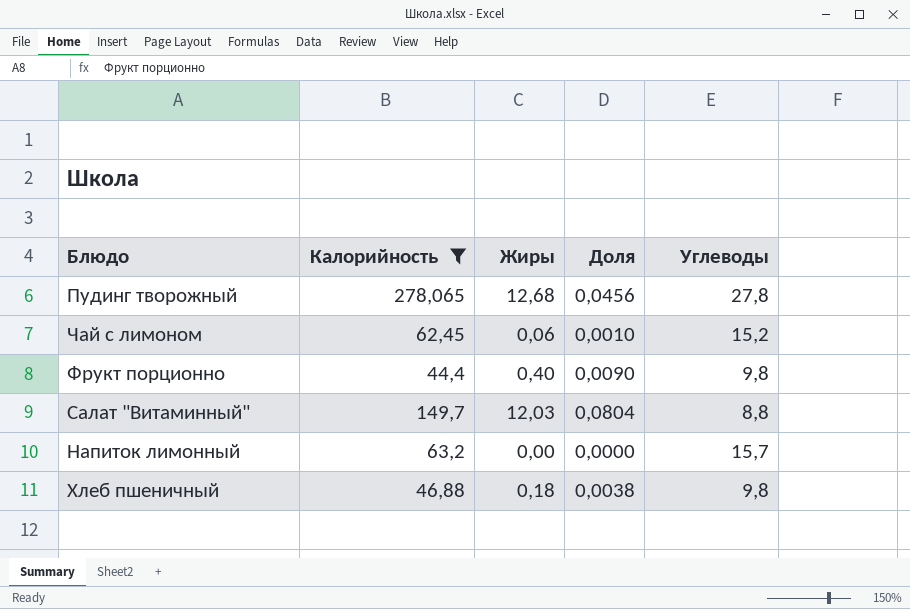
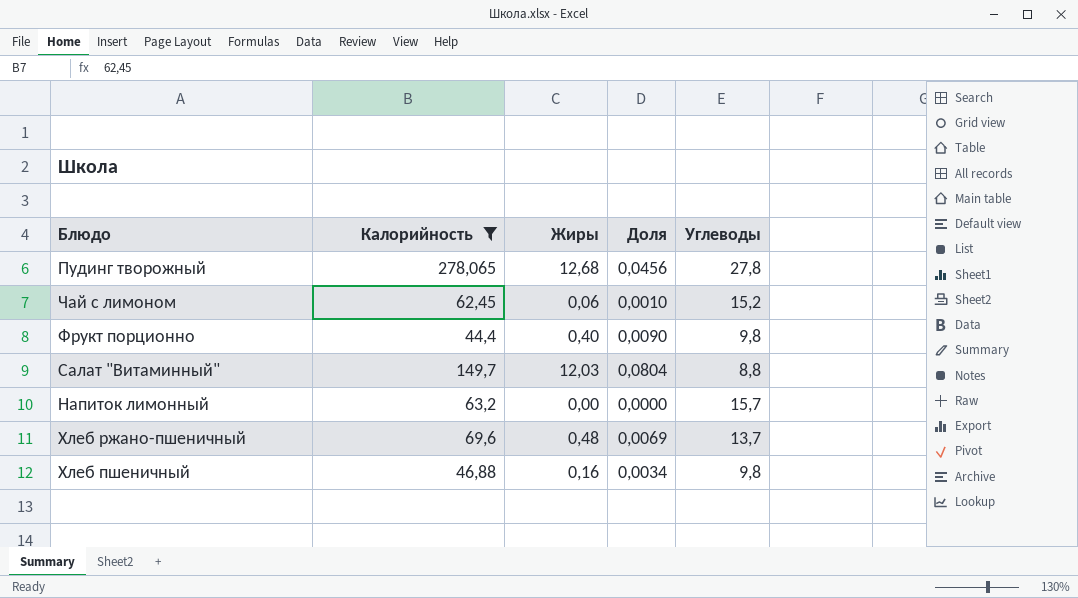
row Хлеб ржано-пшеничный: none -> 69,6 | 0,48 | 0,0069 | 13,7
Хлеб пшеничный | Жиры: 0,18 -> 0,16
Хлеб пшеничный | Доля: 0,0038 -> 0,0034

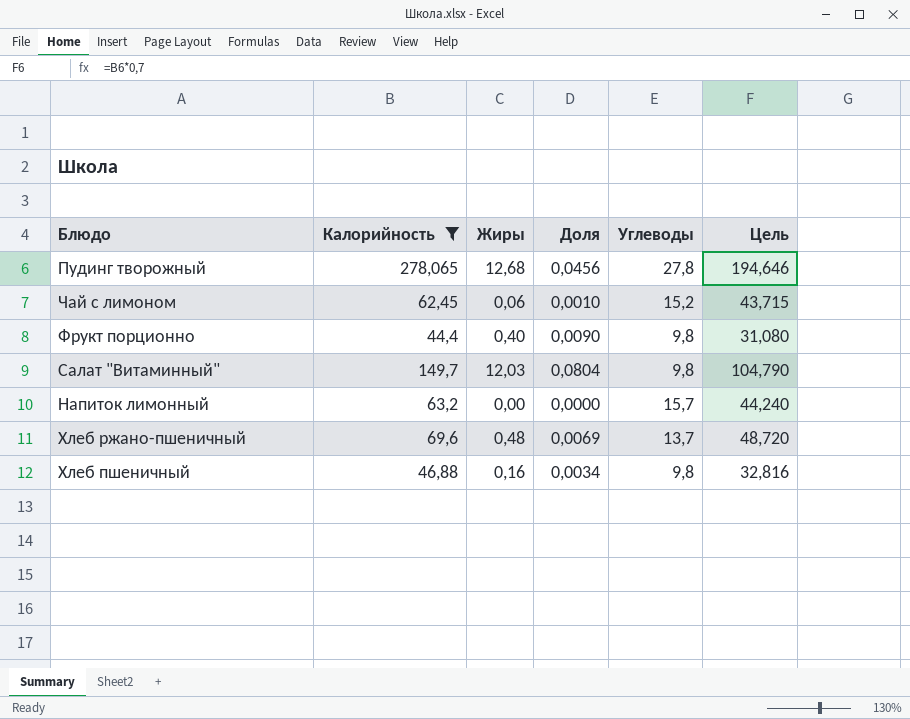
column Цель | formula: none -> [Калорийность] * 0,7
Салат "Витаминный" | Углеводы: 8,8 -> 9,8

